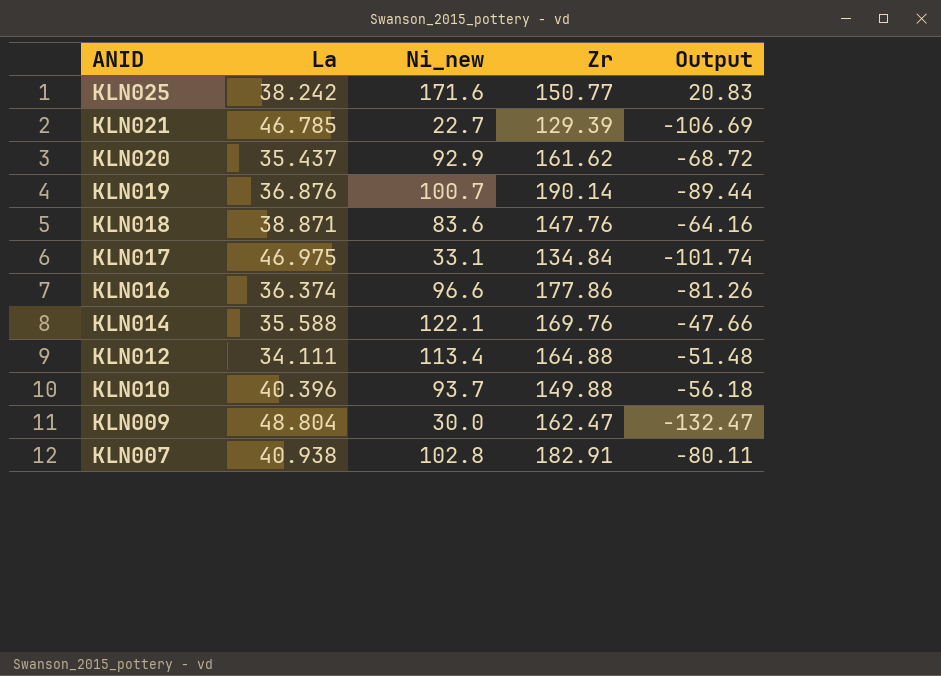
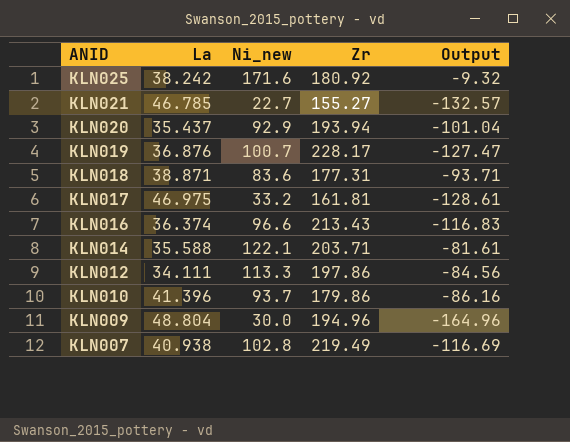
KLN025 | Zr: 150.77 -> 180.92
KLN025 | Output: 20.83 -> -9.32
KLN021 | Zr: 129.39 -> 155.27
KLN021 | Output: -106.69 -> -132.57
KLN020 | Zr: 161.62 -> 193.94
KLN020 | Output: -68.72 -> -101.04
KLN019 | Zr: 190.14 -> 228.17
KLN019 | Output: -89.44 -> -127.47
KLN018 | Zr: 147.76 -> 177.31
KLN018 | Output: -64.16 -> -93.71
KLN017 | Ni_new: 33.1 -> 33.2
KLN017 | Zr: 134.84 -> 161.81
KLN017 | Output: -101.74 -> -128.61
KLN016 | Zr: 177.86 -> 213.43
KLN016 | Output: -81.26 -> -116.83
KLN014 | Zr: 169.76 -> 203.71
KLN014 | Output: -47.66 -> -81.61
KLN012 | Ni_new: 113.4 -> 113.3
KLN012 | Zr: 164.88 -> 197.86
KLN012 | Output: -51.48 -> -84.56
KLN010 | La: 40.396 -> 41.396
KLN010 | Zr: 149.88 -> 179.86
KLN010 | Output: -56.18 -> -86.16
KLN009 | Zr: 162.47 -> 194.96
KLN009 | Output: -132.47 -> -164.96
KLN007 | Zr: 182.91 -> 219.49
KLN007 | Output: -80.11 -> -116.69

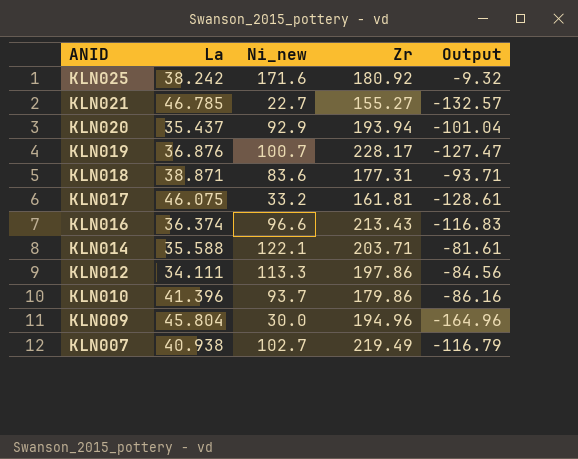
KLN017 | La: 46.975 -> 46.075
KLN009 | La: 48.804 -> 45.804
KLN007 | Ni_new: 102.8 -> 102.7
KLN007 | Output: -116.69 -> -116.79

